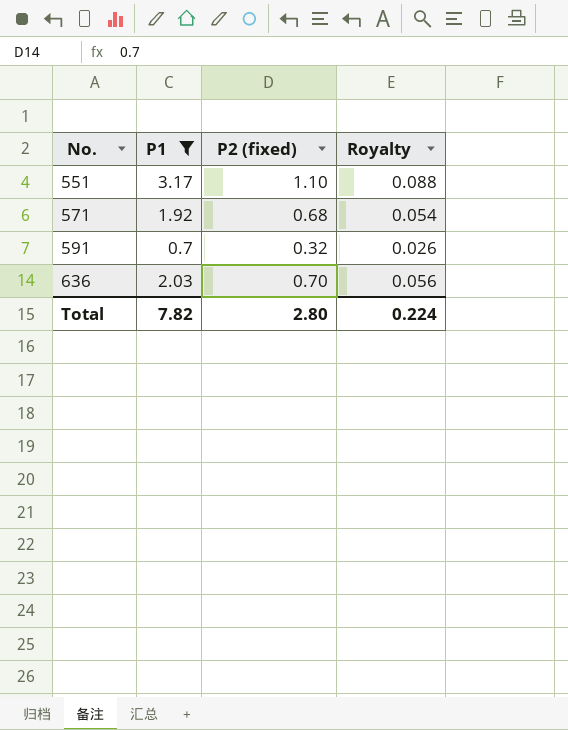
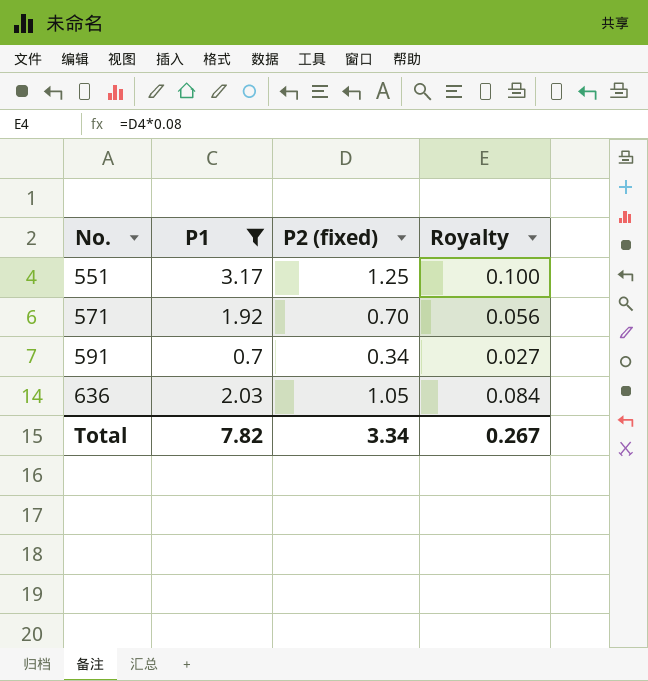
551 | P2 (fixed): 1.10 -> 1.25
551 | Royalty: 0.088 -> 0.100
571 | P2 (fixed): 0.68 -> 0.70
571 | Royalty: 0.054 -> 0.056
591 | P2 (fixed): 0.32 -> 0.34
591 | Royalty: 0.026 -> 0.027
636 | P2 (fixed): 0.70 -> 1.05
636 | Royalty: 0.056 -> 0.084
Total | P2 (fixed): 2.80 -> 3.34
Total | Royalty: 0.224 -> 0.267

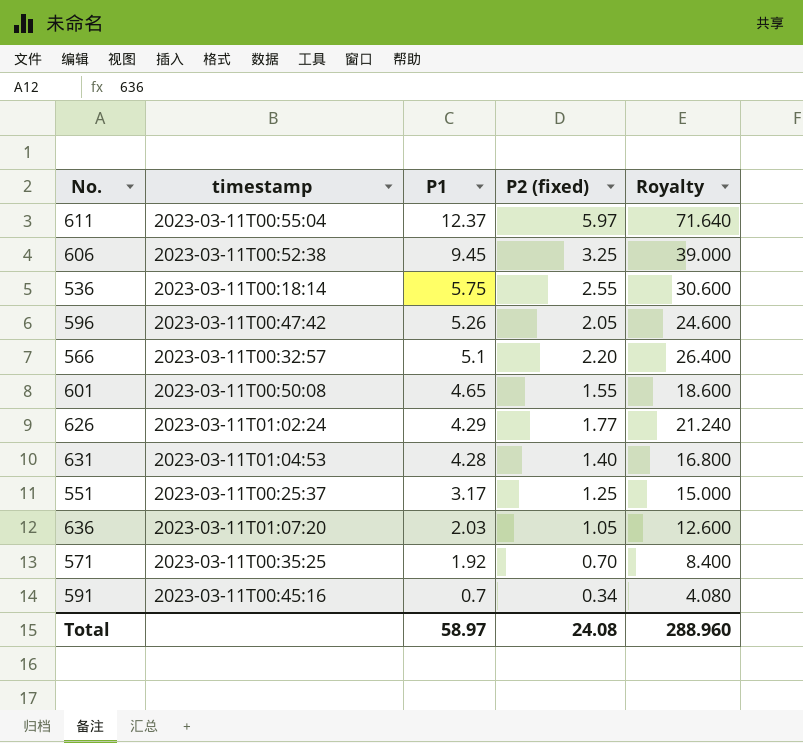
filter: P1 <= 3.17 -> none
row order: No. ascending -> P1 descending
column timestamp | position: none -> 2
column Royalty | formula: [P2 (fixed)] * 0.08 -> [P2 (fixed)] * 12
Total | P1: 7.82 -> 58.97
Total | P2 (fixed): 3.34 -> 24.08
Total | Royalty: 0.267 -> 288.960

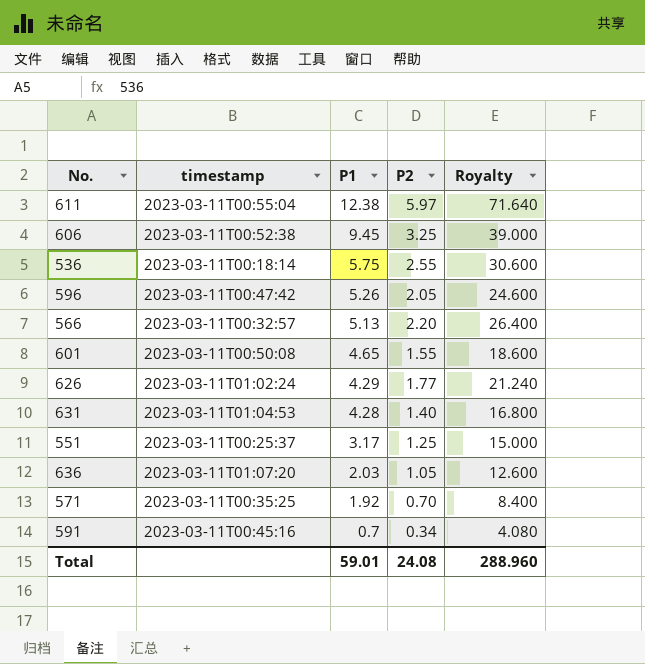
column name: P2 (fixed) -> P2
611 | P1: 12.37 -> 12.38
566 | P1: 5.1 -> 5.13
Total | P1: 58.97 -> 59.01

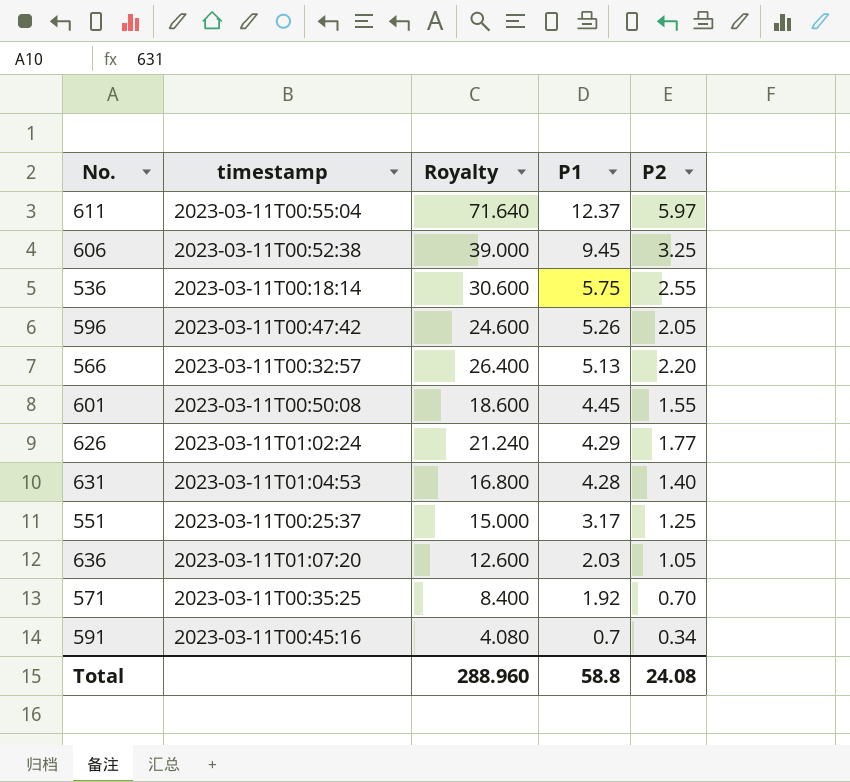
column Royalty | position: 5 -> 3
611 | P1: 12.38 -> 12.37
601 | P1: 4.65 -> 4.45
Total | P1: 59.01 -> 58.8

